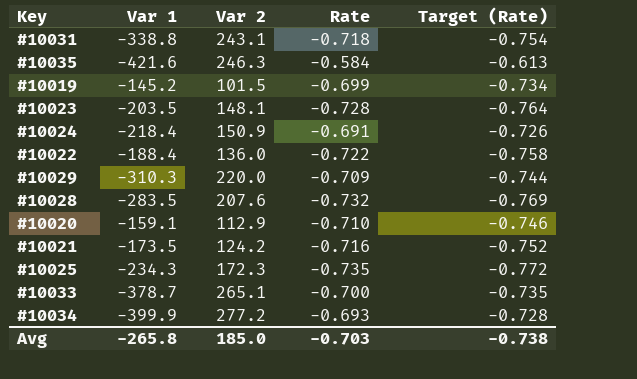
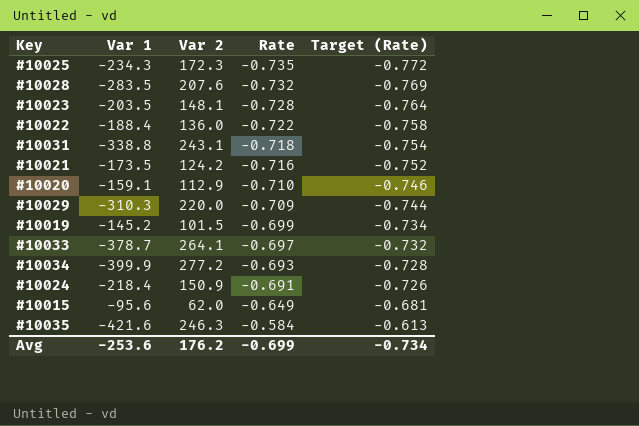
row order: none -> Rate ascending
#10033 | Var 2: 265.1 -> 264.1
#10033 | Rate: -0.700 -> -0.697
#10033 | Target (Rate): -0.735 -> -0.732
row #10015: none -> -95.6 | 62.0 | -0.649 | -0.681
Avg | Var 1: -265.8 -> -253.6
Avg | Var 2: 185.0 -> 176.2
Avg | Rate: -0.703 -> -0.699
Avg | Target (Rate): -0.738 -> -0.734

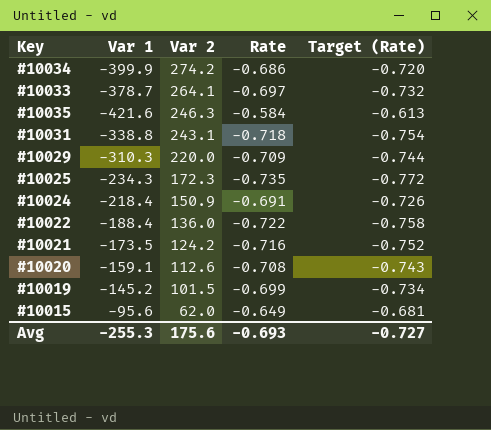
row order: Rate ascending -> Var 2 descending
row #10028: -283.5 | 207.6 | -0.732 | -0.769 -> none
row #10023: -203.5 | 148.1 | -0.728 | -0.764 -> none
#10034 | Var 2: 277.2 -> 274.2
#10034 | Rate: -0.693 -> -0.686
#10034 | Target (Rate): -0.728 -> -0.720
#10020 | Var 2: 112.9 -> 112.6
#10020 | Rate: -0.710 -> -0.708
#10020 | Target (Rate): -0.746 -> -0.743
Avg | Var 1: -253.6 -> -255.3
Avg | Var 2: 176.2 -> 175.6
Avg | Rate: -0.699 -> -0.693
Avg | Target (Rate): -0.734 -> -0.727

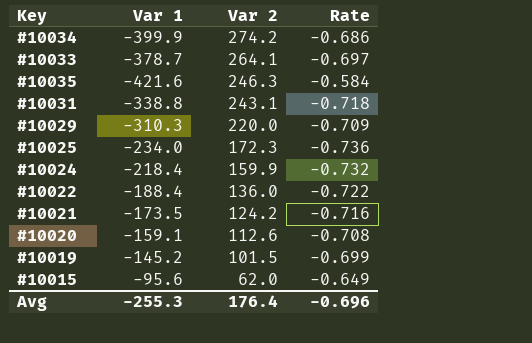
column Target (Rate) | formula: [Rate] * 1.05 -> none
#10025 | Var 1: -234.3 -> -234.0
#10025 | Rate: -0.735 -> -0.736
#10024 | Var 2: 150.9 -> 159.9
#10024 | Rate: -0.691 -> -0.732
Avg | Var 2: 175.6 -> 176.4
Avg | Rate: -0.693 -> -0.696

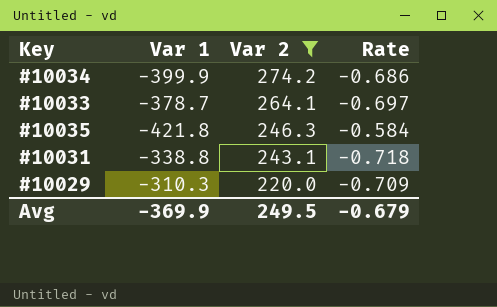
filter: none -> Var 2 >= 220.0
#10035 | Var 1: -421.6 -> -421.8
Avg | Var 1: -255.3 -> -369.9
Avg | Var 2: 176.4 -> 249.5
Avg | Rate: -0.696 -> -0.679

